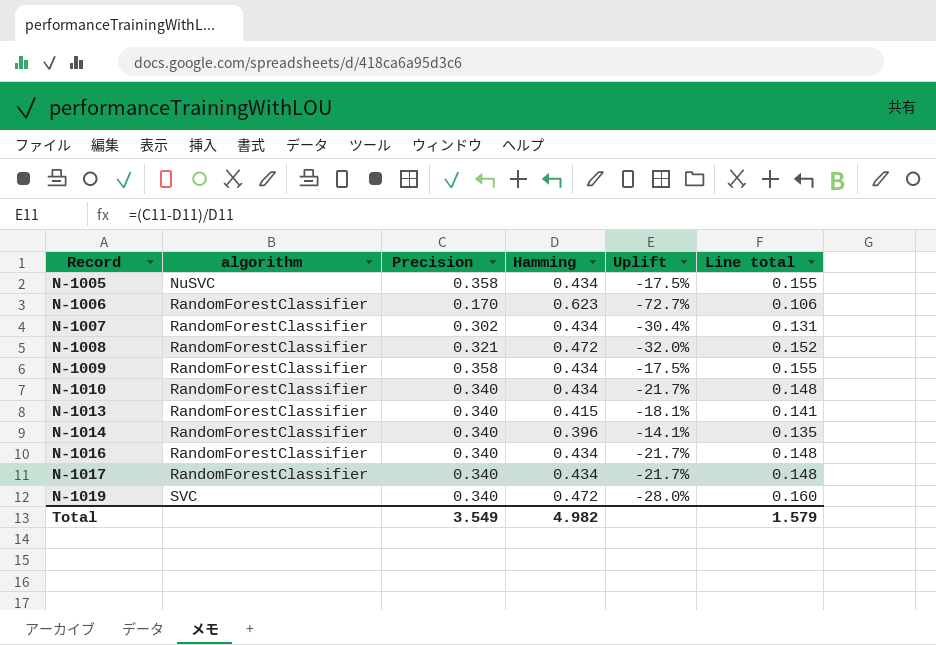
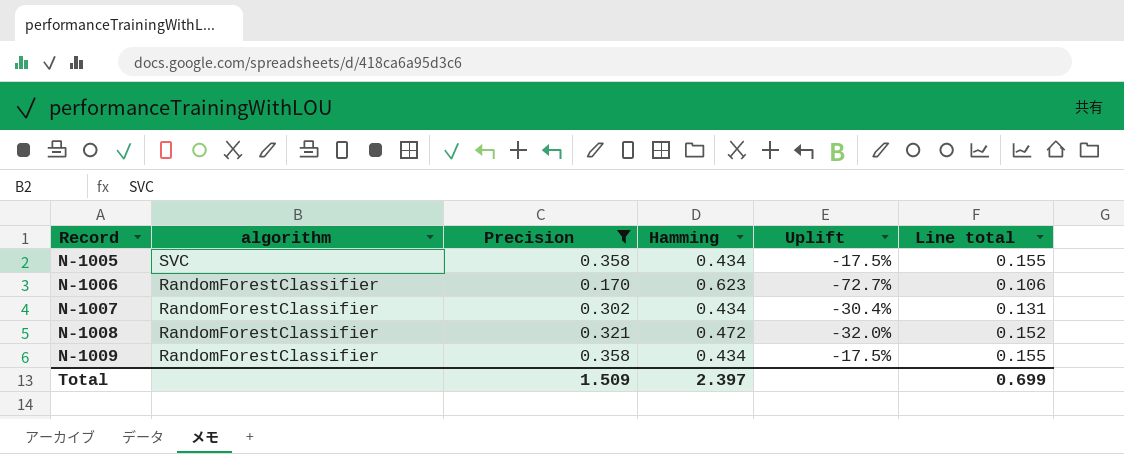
filter: none -> Precision != 0.340
N-1005 | algorithm: NuSVC -> SVC
Total | Precision: 3.549 -> 1.509
Total | Hamming: 4.982 -> 2.397
Total | Line total: 1.579 -> 0.699

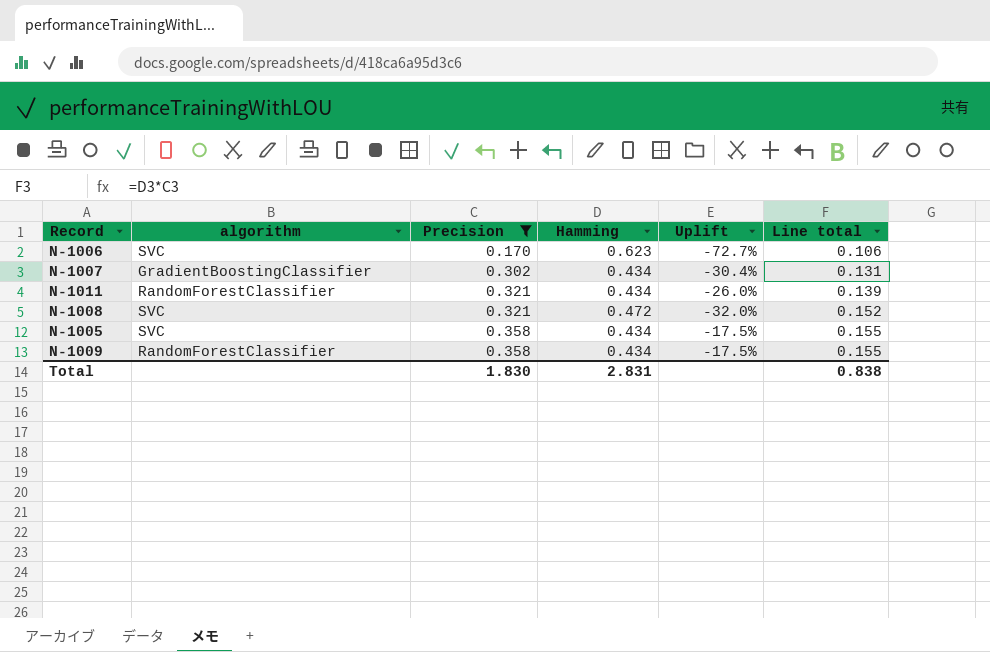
row order: Record ascending -> Precision ascending
N-1006 | algorithm: RandomForestClassifier -> SVC
N-1007 | algorithm: RandomForestClassifier -> GradientBoostingClassifier
row N-1011: none -> RandomForestClassifier | 0.321 | 0.434 | -26.0% | 0.139
N-1008 | algorithm: RandomForestClassifier -> SVC
Total | Precision: 1.509 -> 1.830
Total | Hamming: 2.397 -> 2.831
Total | Line total: 0.699 -> 0.838

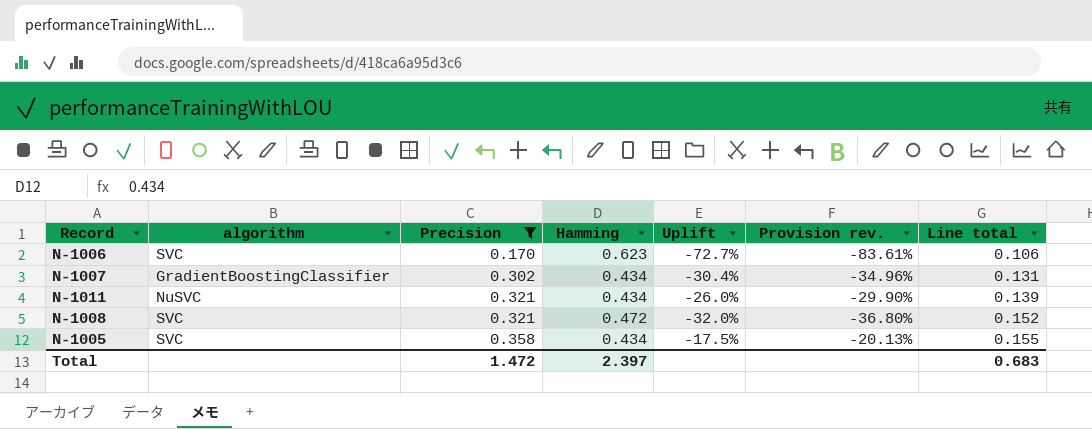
column Provision rev. | formula: none -> [Uplift] * 1.15
row N-1009: RandomForestClassifier | 0.358 | 0.434 | -17.5% | 0.155 -> none
N-1011 | algorithm: RandomForestClassifier -> NuSVC
Total | Precision: 1.830 -> 1.472
Total | Hamming: 2.831 -> 2.397
Total | Line total: 0.838 -> 0.683

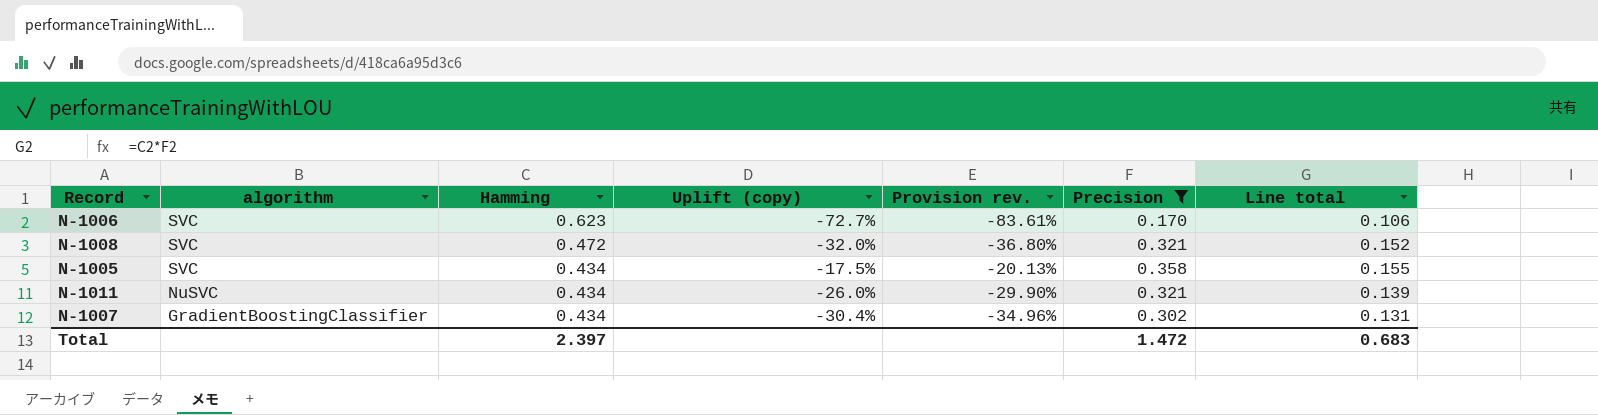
row order: Precision ascending -> algorithm descending
column name: Uplift -> Uplift (copy)
column Precision | position: 3 -> 6

